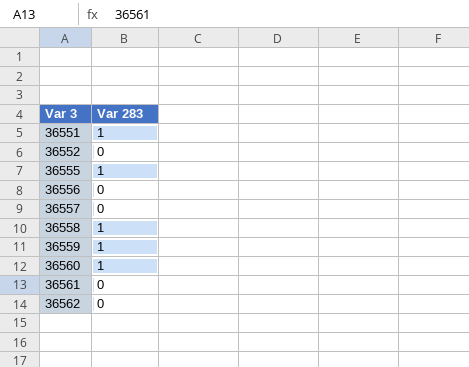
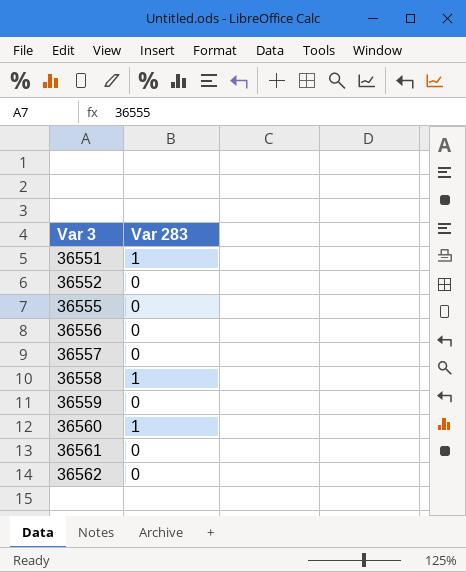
36555 | Var 283: 1 -> 0
36559 | Var 283: 1 -> 0

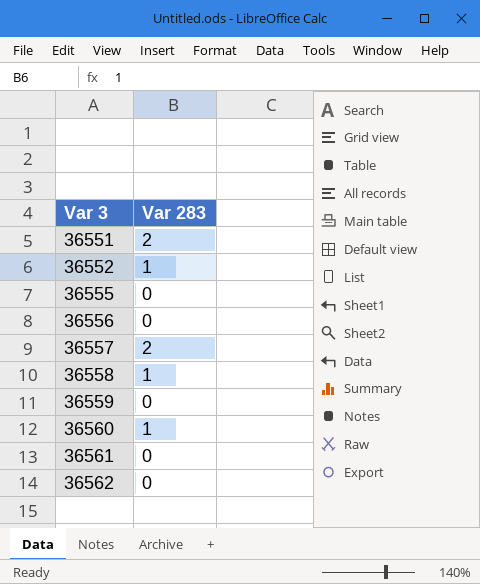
36551 | Var 283: 1 -> 2
36552 | Var 283: 0 -> 1
36557 | Var 283: 0 -> 2

